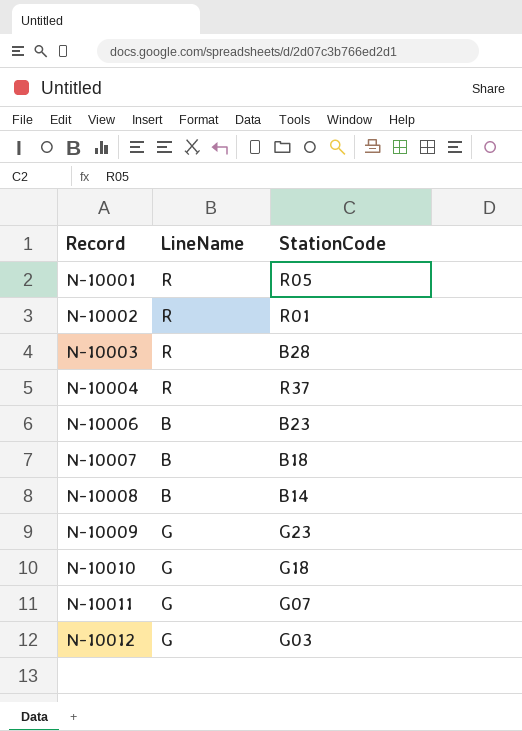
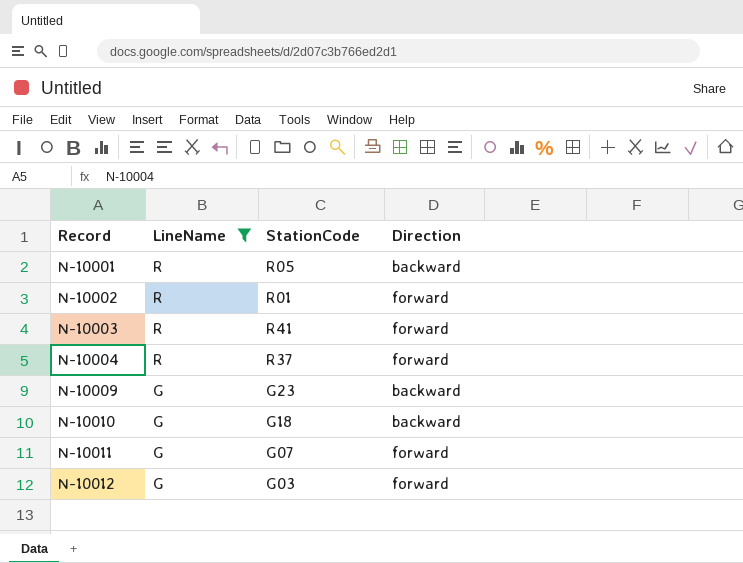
filter: none -> LineName != B
column Direction | position: none -> 4
N-10003 | StationCode: B28 -> R41

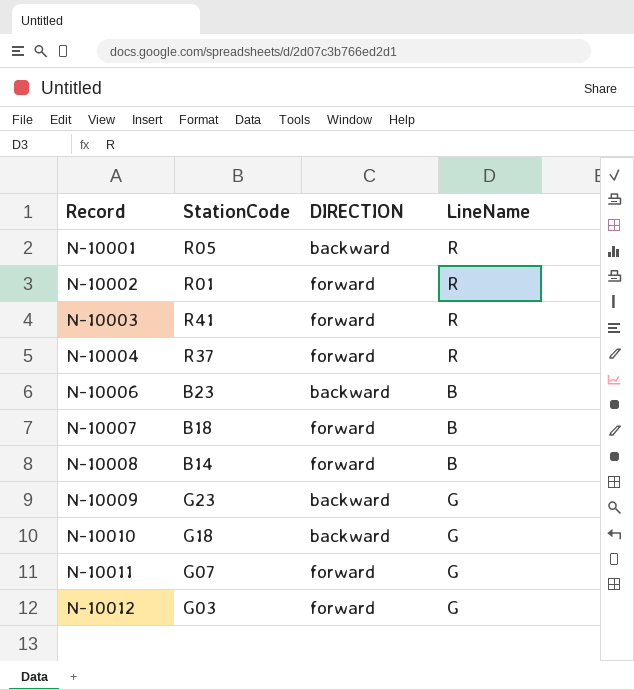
filter: LineName != B -> none
column name: Direction -> DIRECTION
column LineName | position: 2 -> 4

